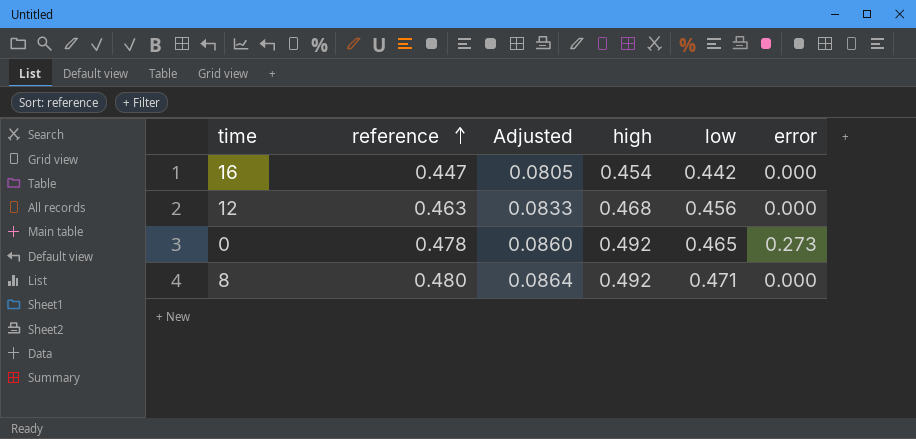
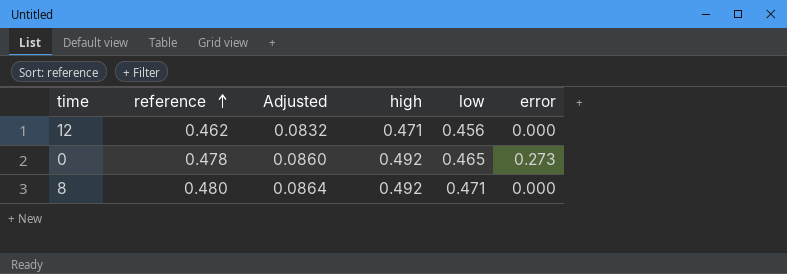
row 16: 0.447 | 0.0805 | 0.454 | 0.442 | 0.000 -> none
12 | reference: 0.463 -> 0.462
12 | Adjusted: 0.0833 -> 0.0832
12 | high: 0.468 -> 0.471

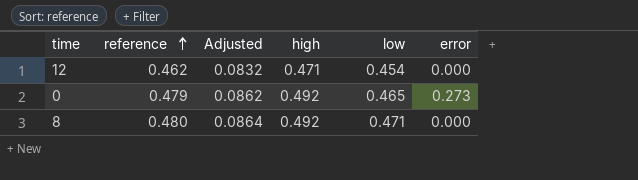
12 | low: 0.456 -> 0.454
0 | reference: 0.478 -> 0.479
0 | Adjusted: 0.0860 -> 0.0862

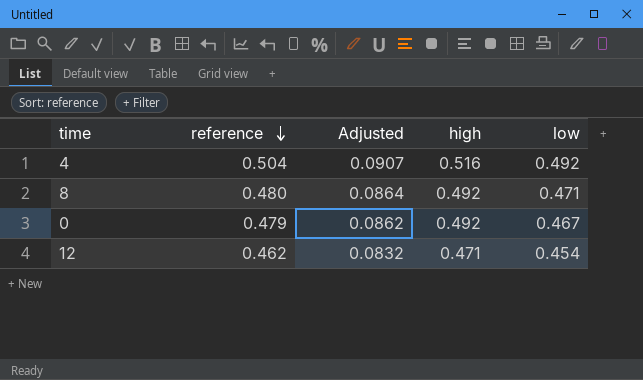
row order: reference ascending -> reference descending
column error | position: 6 -> none
row 4: none -> 0.504 | 0.0907 | 0.516 | 0.492
0 | low: 0.465 -> 0.467

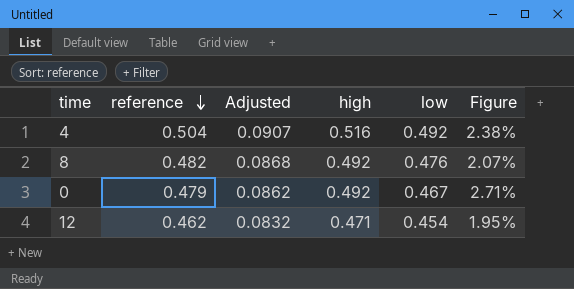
column Figure | formula: none -> ([high] - [reference]) / [reference]
8 | reference: 0.480 -> 0.482
8 | Adjusted: 0.0864 -> 0.0868
8 | low: 0.471 -> 0.476

